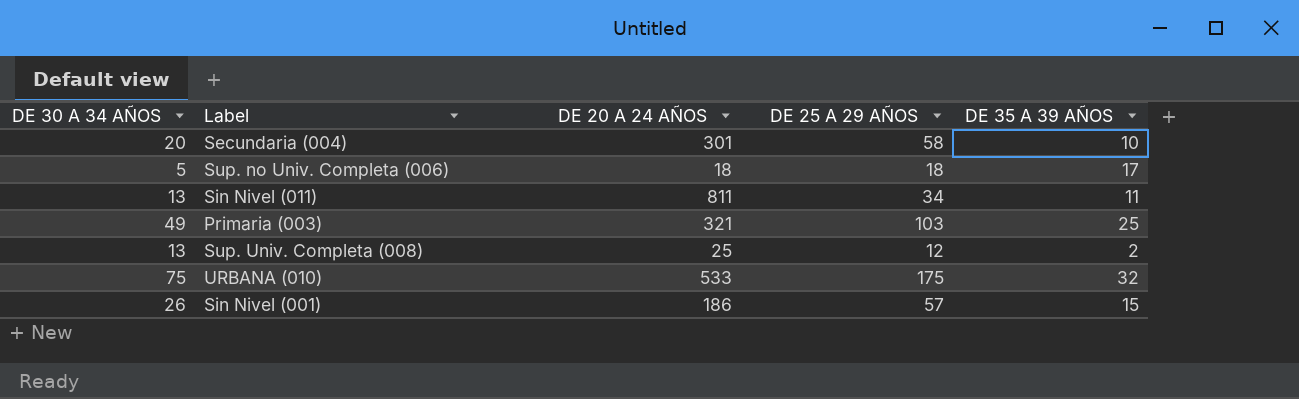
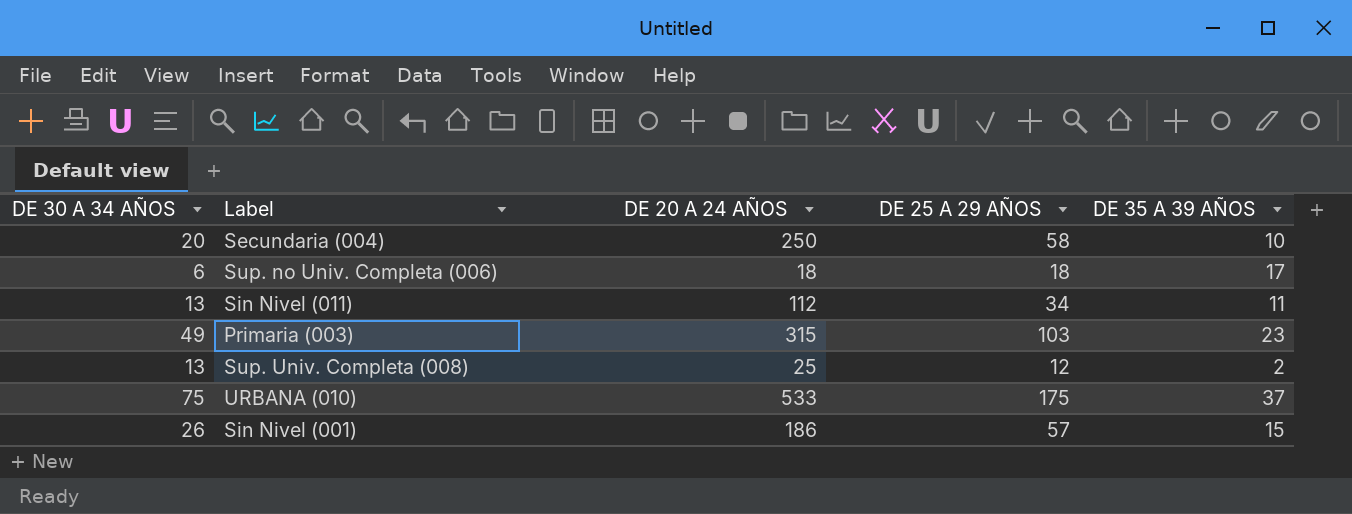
Secundaria (004) | DE 20 A 24 AÑOS: 301 -> 250
Sup. no Univ. Completa (006) | DE 30 A 34 AÑOS: 5 -> 6
Sin Nivel (011) | DE 20 A 24 AÑOS: 811 -> 112
Primaria (003) | DE 20 A 24 AÑOS: 321 -> 315
Primaria (003) | DE 35 A 39 AÑOS: 25 -> 23
URBANA (010) | DE 35 A 39 AÑOS: 32 -> 37

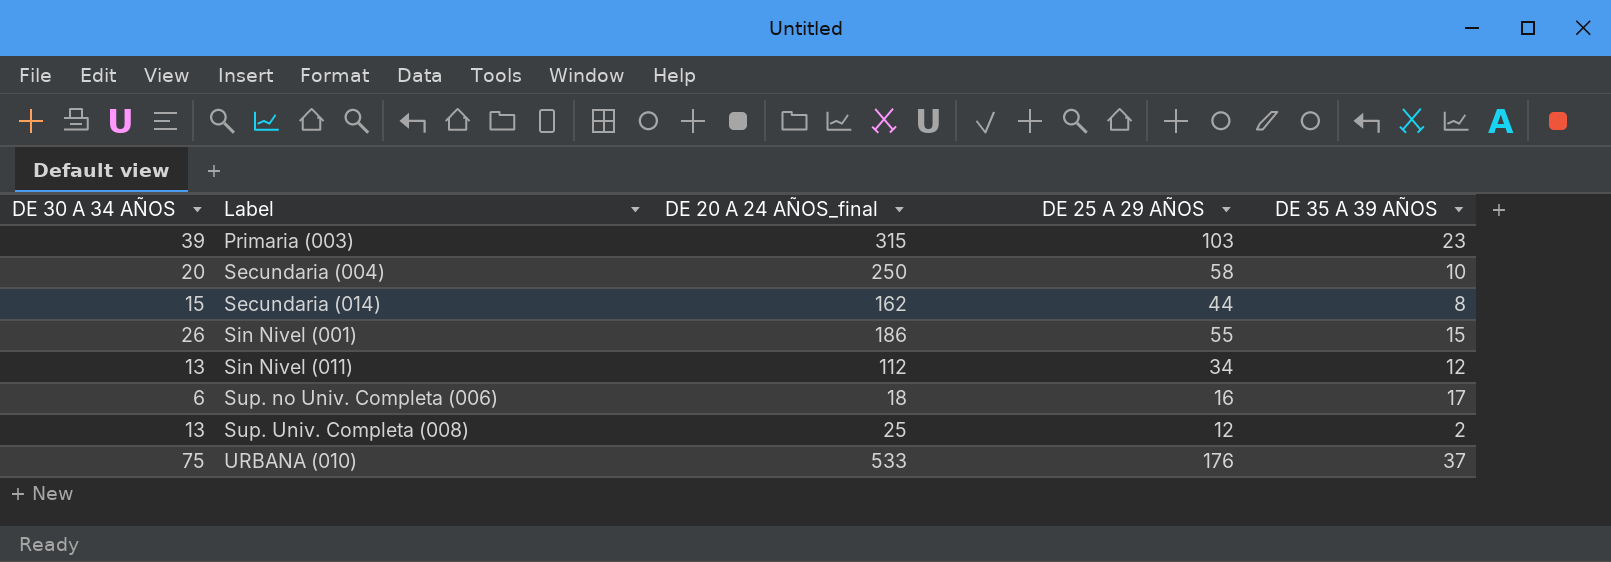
row order: none -> Label ascending
column name: DE 20 A 24 AÑOS -> DE 20 A 24 AÑOS_final
Primaria (003) | DE 30 A 34 AÑOS: 49 -> 39
row Secundaria (014): none -> 15 | 162 | 44 | 8
Sin Nivel (001) | DE 25 A 29 AÑOS: 57 -> 55
Sin Nivel (011) | DE 35 A 39 AÑOS: 11 -> 12
Sup. no Univ. Completa (006) | DE 25 A 29 AÑOS: 18 -> 16
URBANA (010) | DE 25 A 29 AÑOS: 175 -> 176

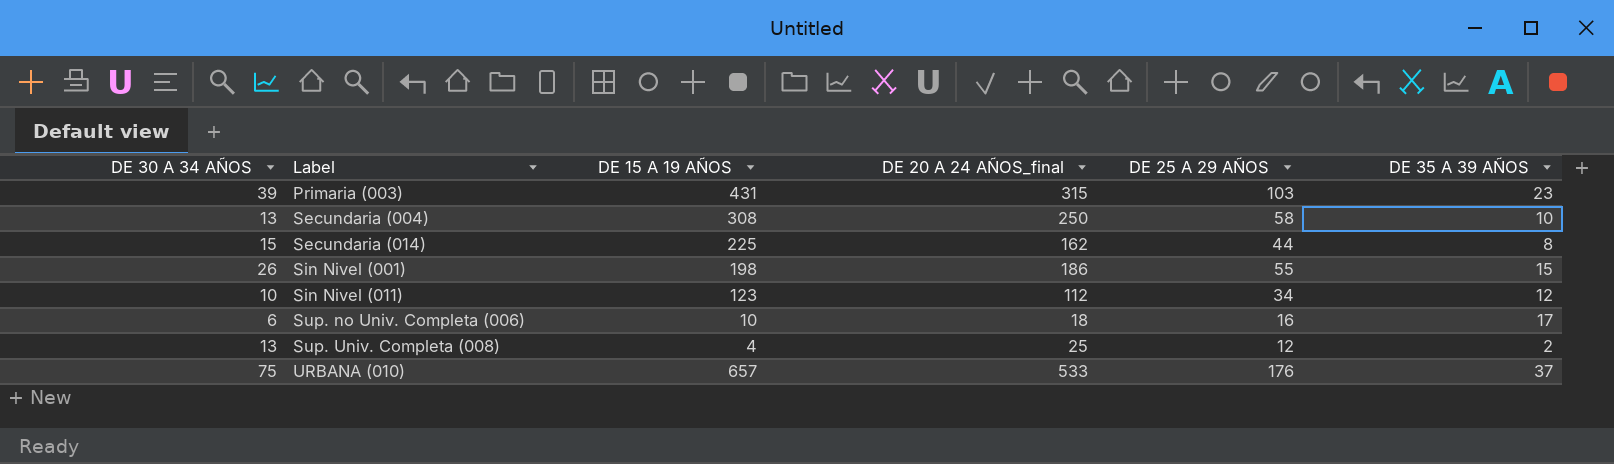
column DE 15 A 19 AÑOS | position: none -> 3
Secundaria (004) | DE 30 A 34 AÑOS: 20 -> 13
Sin Nivel (011) | DE 30 A 34 AÑOS: 13 -> 10

